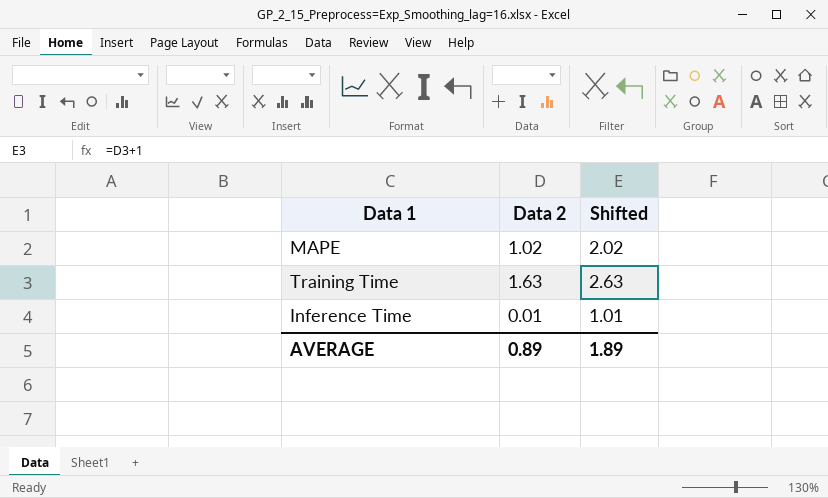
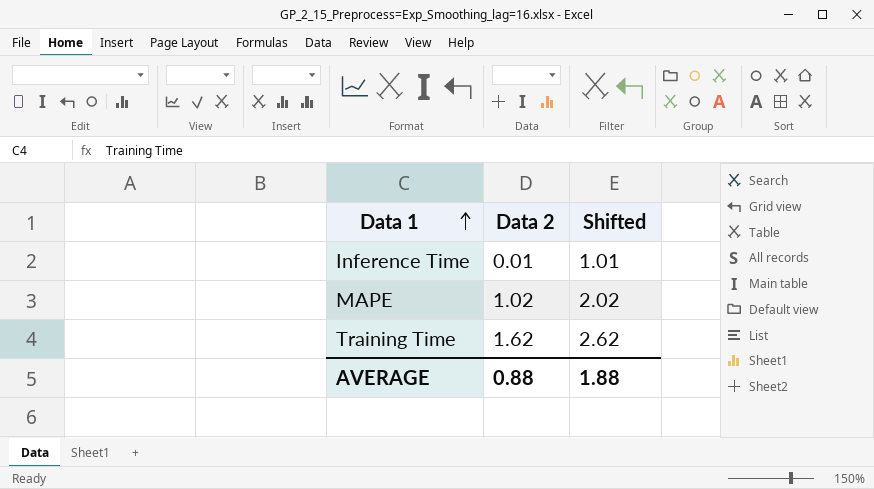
row order: none -> Data 1 ascending
Training Time | Data 2: 1.63 -> 1.62
Training Time | Shifted: 2.63 -> 2.62
AVERAGE | Data 2: 0.89 -> 0.88
AVERAGE | Shifted: 1.89 -> 1.88

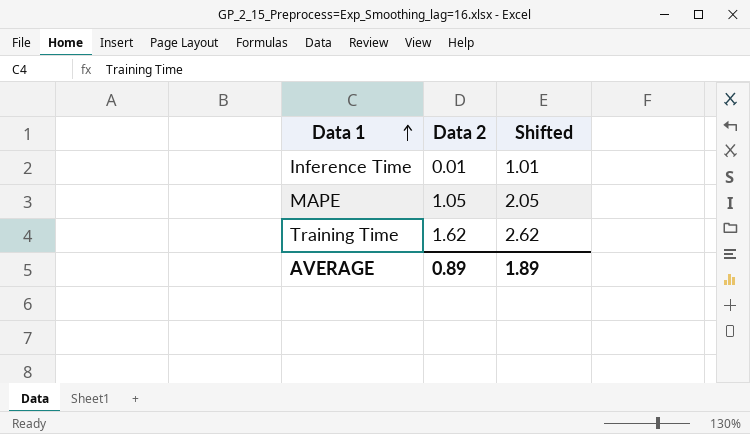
MAPE | Data 2: 1.02 -> 1.05
MAPE | Shifted: 2.02 -> 2.05
AVERAGE | Data 2: 0.88 -> 0.89
AVERAGE | Shifted: 1.88 -> 1.89

